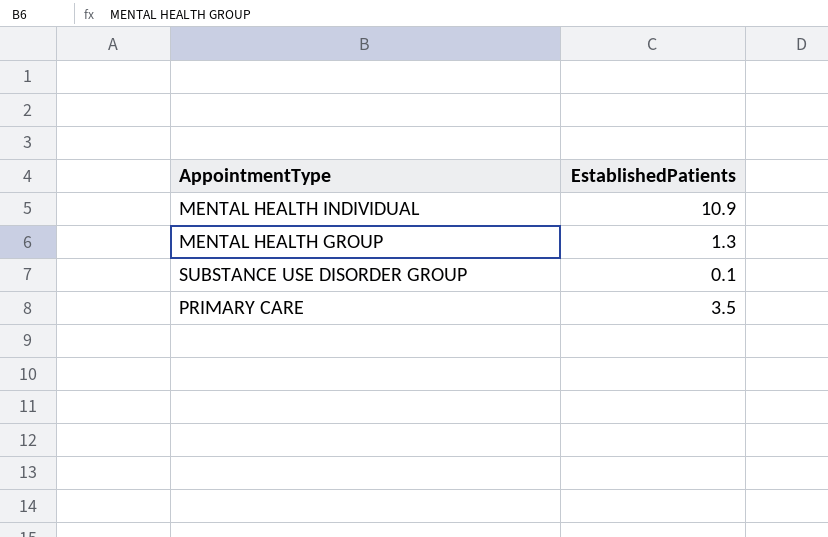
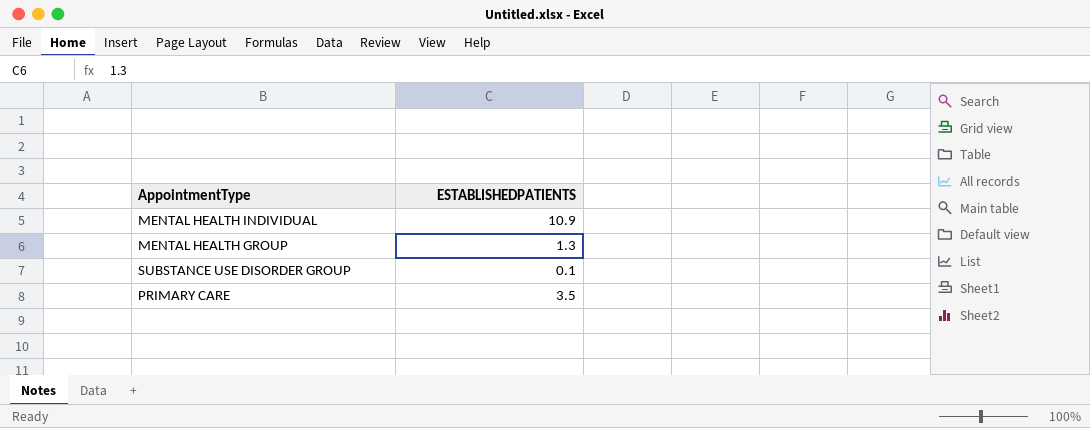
column name: EstablishedPatients -> ESTABLISHEDPATIENTS

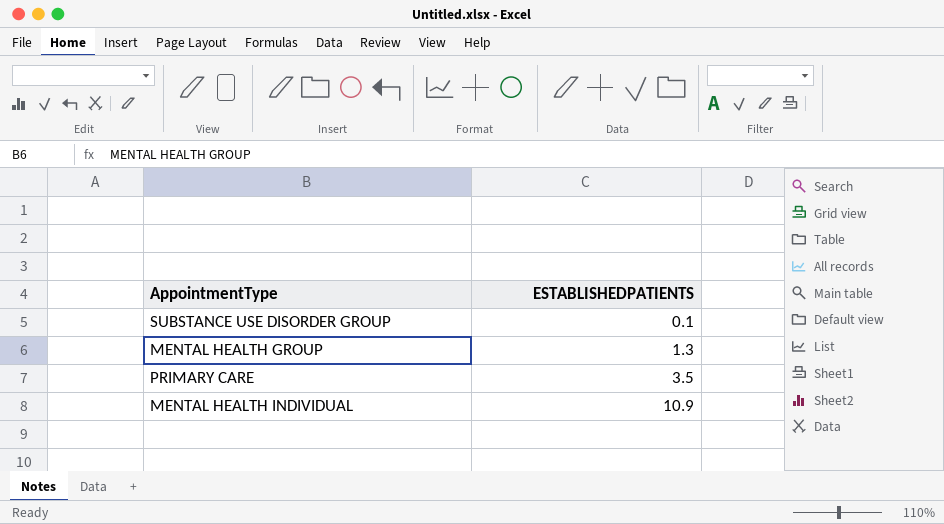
row order: none -> ESTABLISHEDPATIENTS ascending

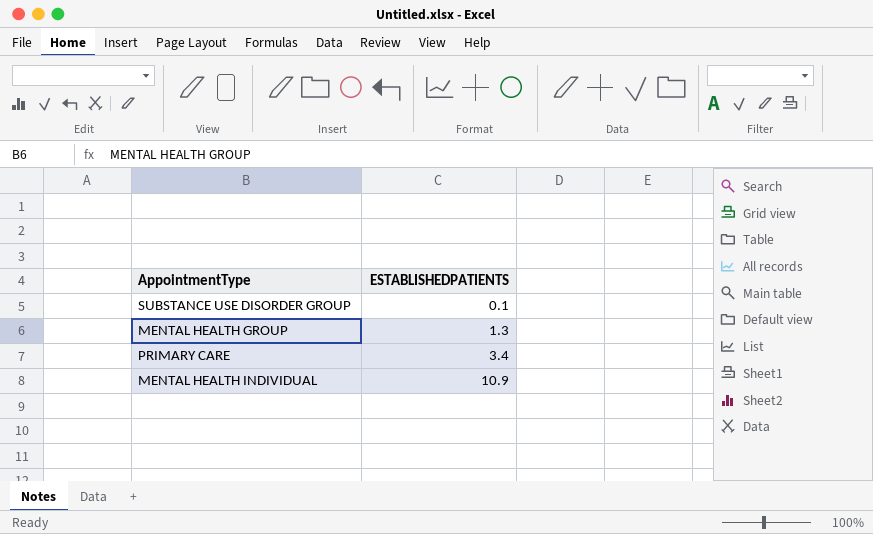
PRIMARY CARE | ESTABLISHEDPATIENTS: 3.5 -> 3.4

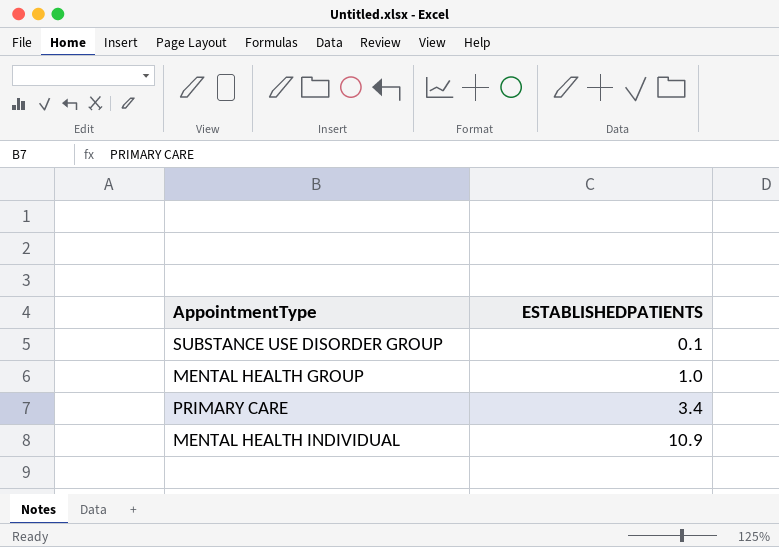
MENTAL HEALTH GROUP | ESTABLISHEDPATIENTS: 1.3 -> 1.0

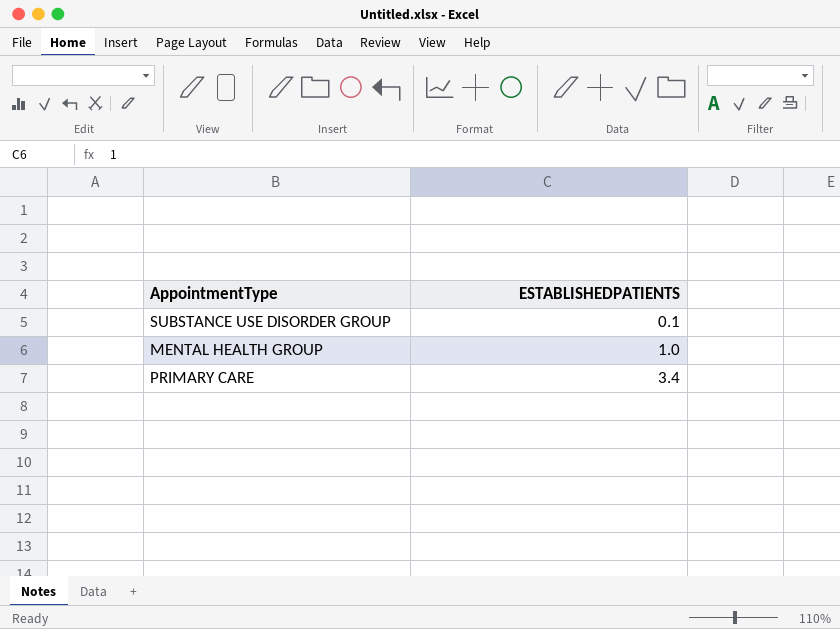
row MENTAL HEALTH INDIVIDUAL: 10.9 -> none

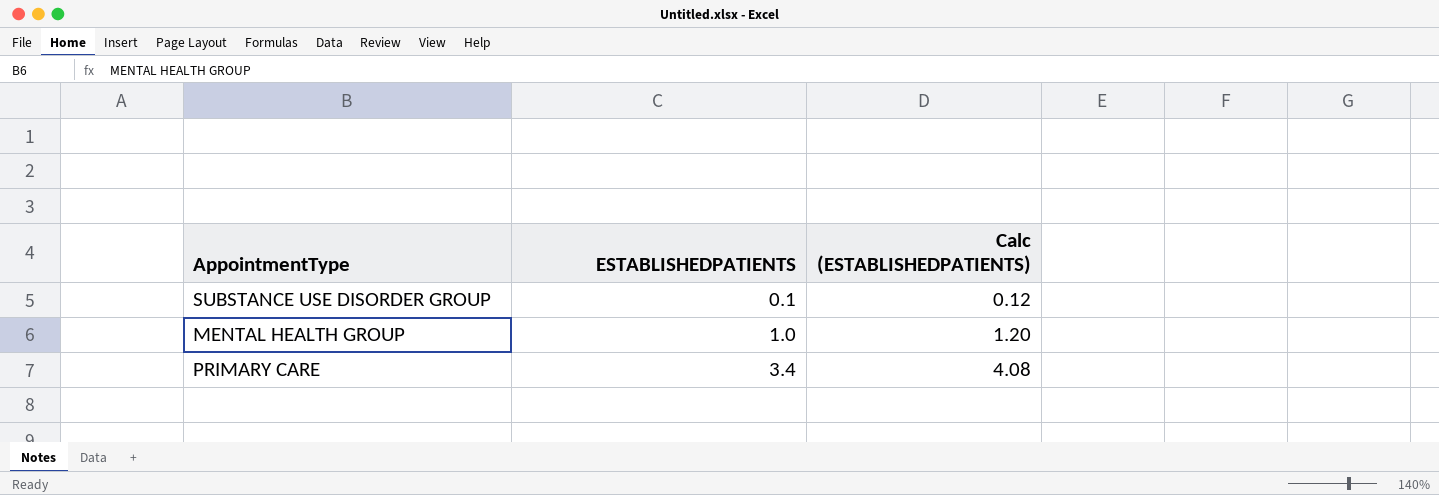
column Calc (ESTABLISHEDPATIENTS) | formula: none -> [ESTABLISHEDPATIENTS] * 1.2

